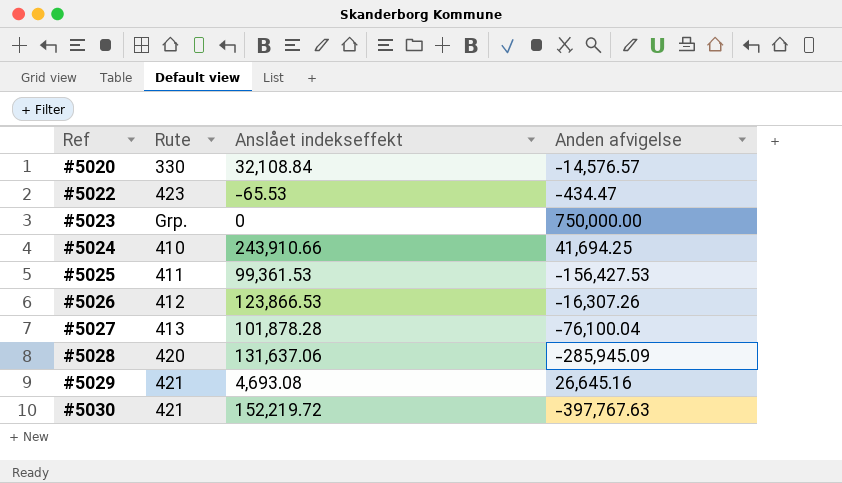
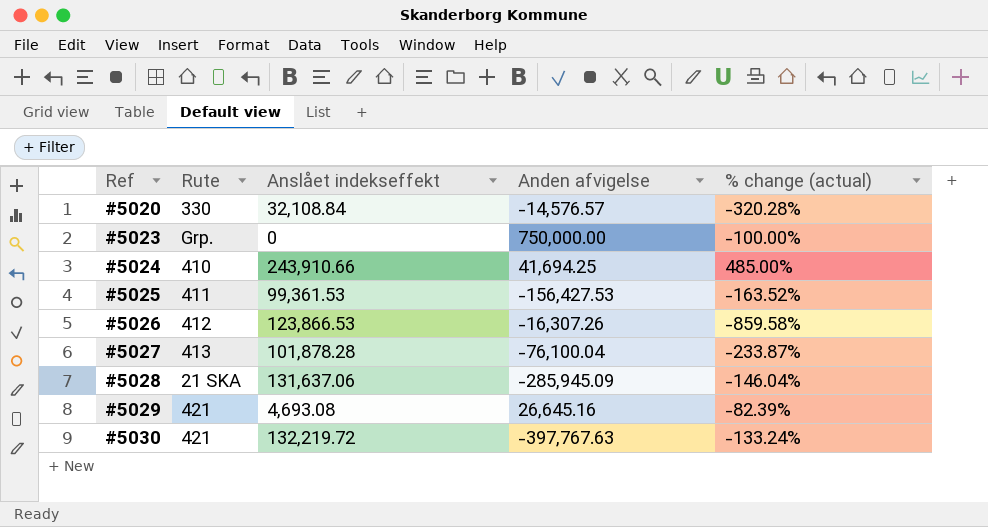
column % change (actual) | formula: none -> ([Anslået indekseffekt] - [Anden afvigelse]) / [Anden afvigelse]
row #5022: 423 | -65.53 | -434.47 -> none
#5028 | Rute: 420 -> 21 SKA
#5030 | Anslået indekseffekt: 152,219.72 -> 132,219.72

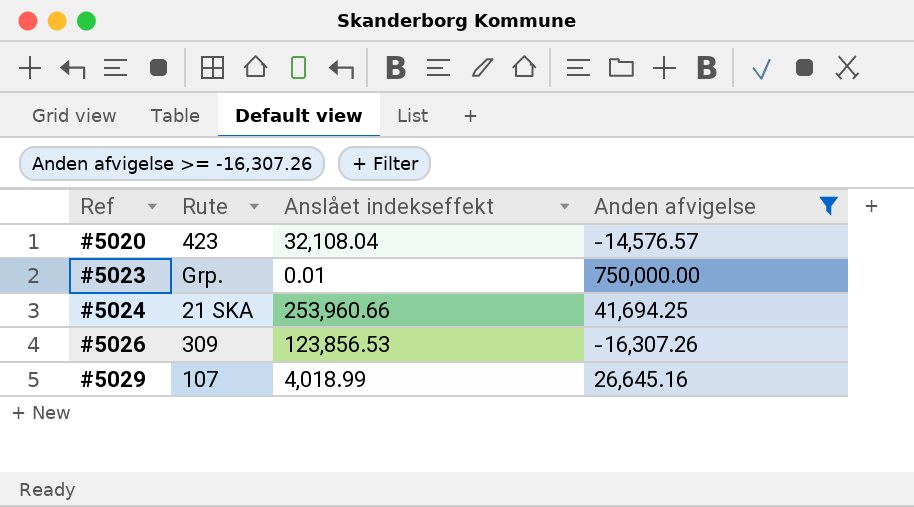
filter: none -> Anden afvigelse >= -16,307.26
column % change (actual) | formula: ([Anslået indekseffekt] - [Anden afvigelse]) / [Anden afvigelse] -> none
#5020 | Rute: 330 -> 423
#5020 | Anslået indekseffekt: 32,108.84 -> 32,108.04
#5023 | Anslået indekseffekt: 0 -> 0.01
#5024 | Rute: 410 -> 21 SKA
#5024 | Anslået indekseffekt: 243,910.66 -> 253,960.66
#5026 | Rute: 412 -> 309
#5026 | Anslået indekseffekt: 123,866.53 -> 123,856.53
#5029 | Rute: 421 -> 107
#5029 | Anslået indekseffekt: 4,693.08 -> 4,018.99

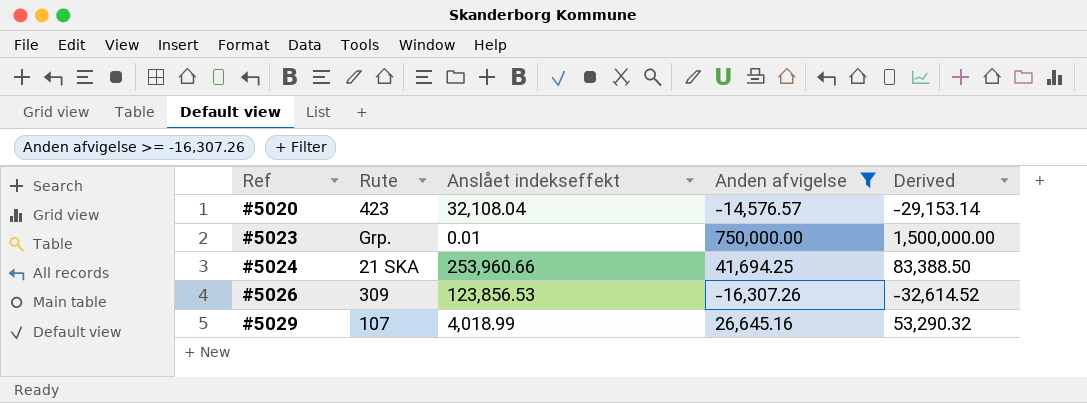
column Derived | formula: none -> [Anden afvigelse] * 2

